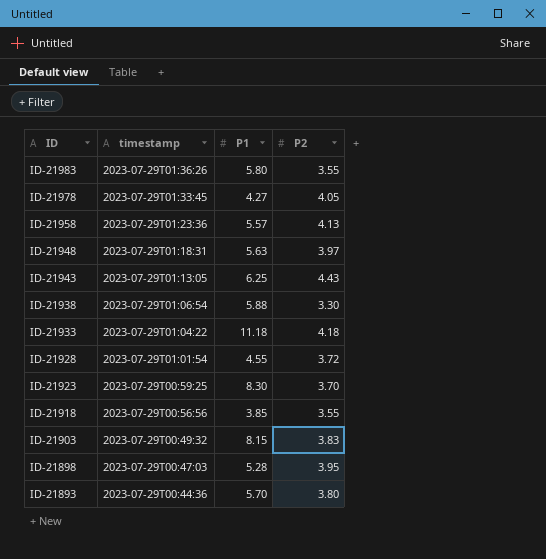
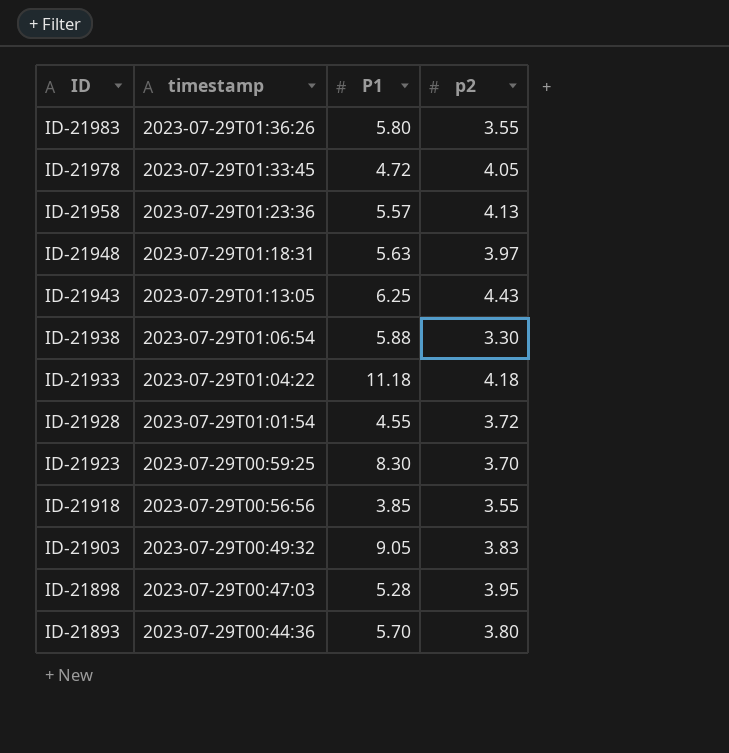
column name: P2 -> p2
ID-21978 | P1: 4.27 -> 4.72
ID-21903 | P1: 8.15 -> 9.05

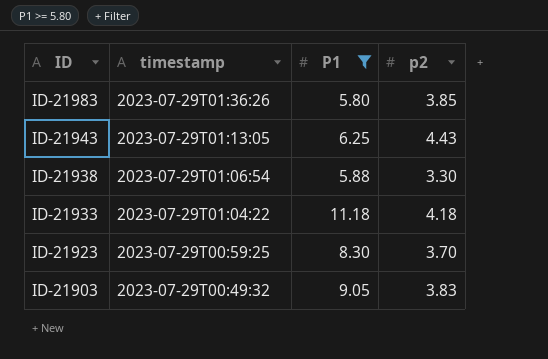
filter: none -> P1 >= 5.80
ID-21983 | p2: 3.55 -> 3.85

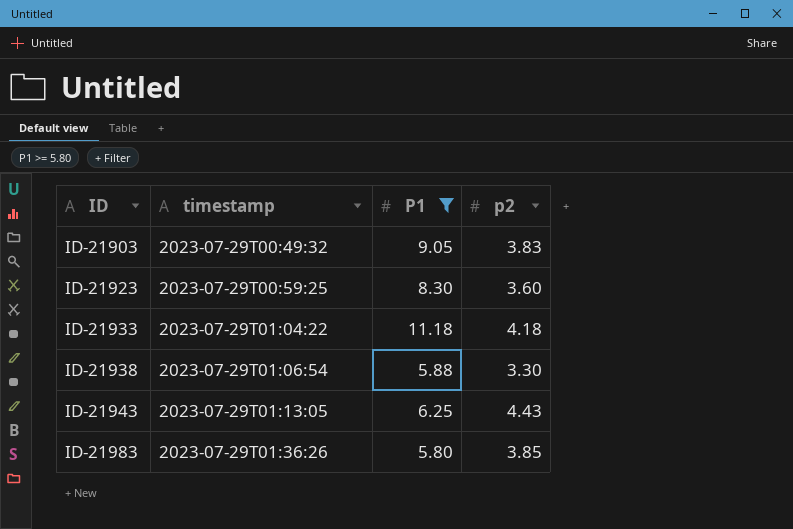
row order: ID descending -> ID ascending
ID-21923 | p2: 3.70 -> 3.60

